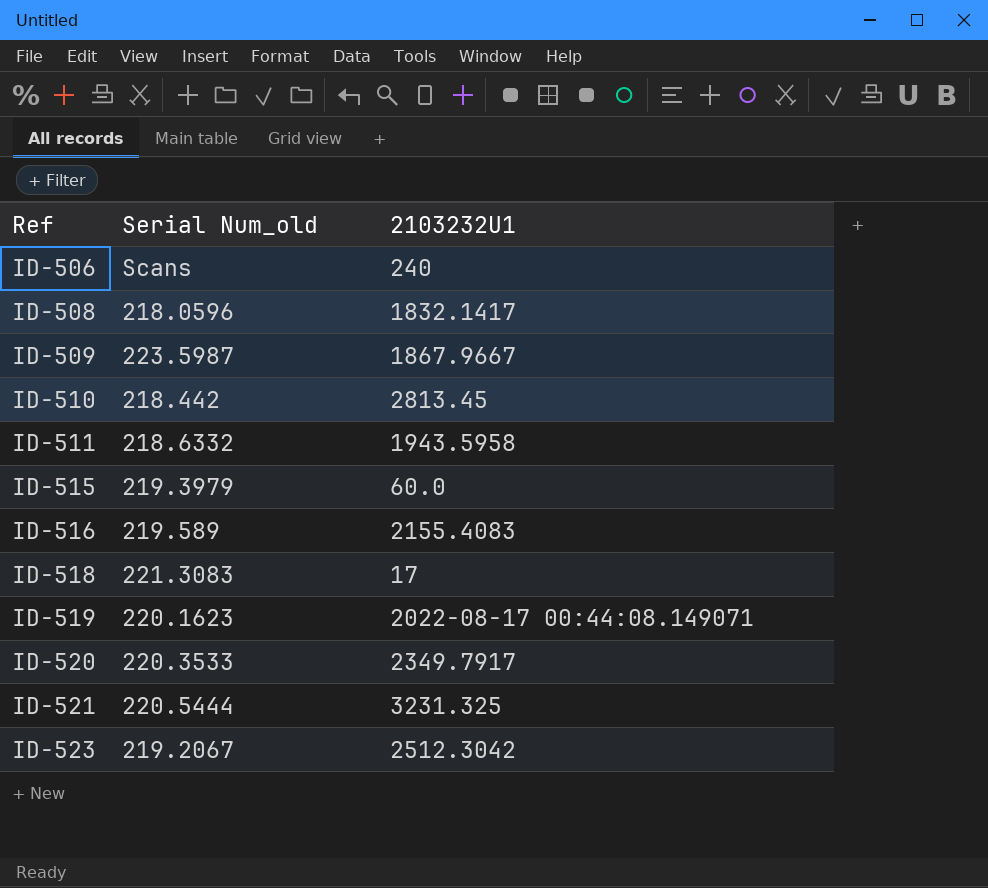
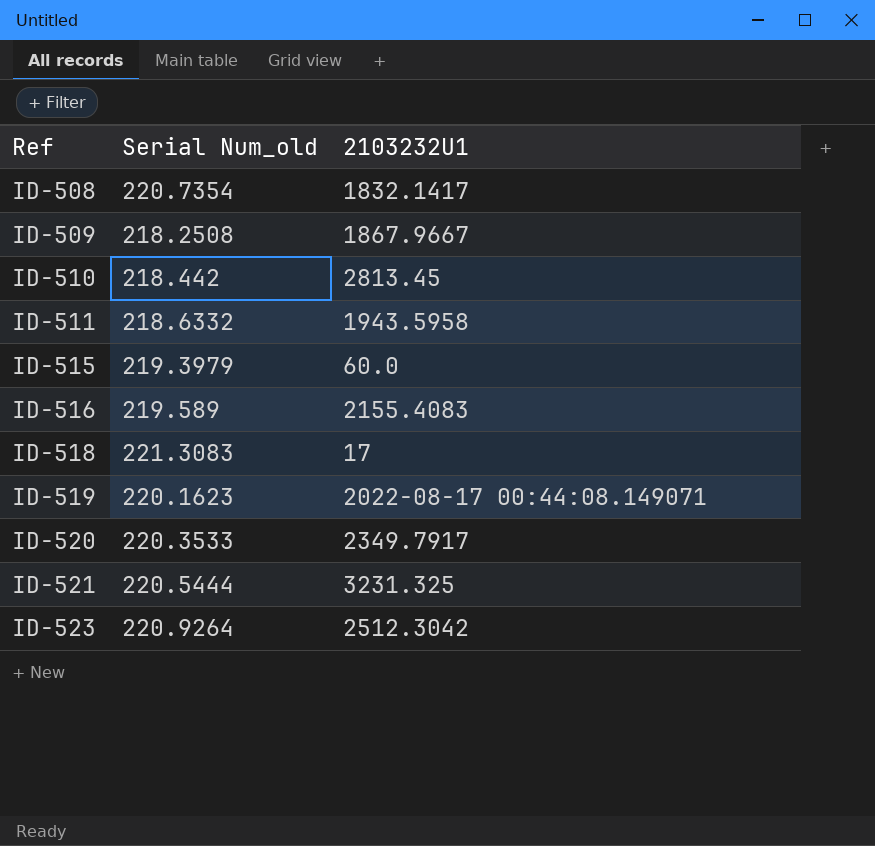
row ID-506: Scans | 240 -> none
ID-508 | Serial Num_old: 218.0596 -> 220.7354
ID-509 | Serial Num_old: 223.5987 -> 218.2508
ID-523 | Serial Num_old: 219.2067 -> 220.9264

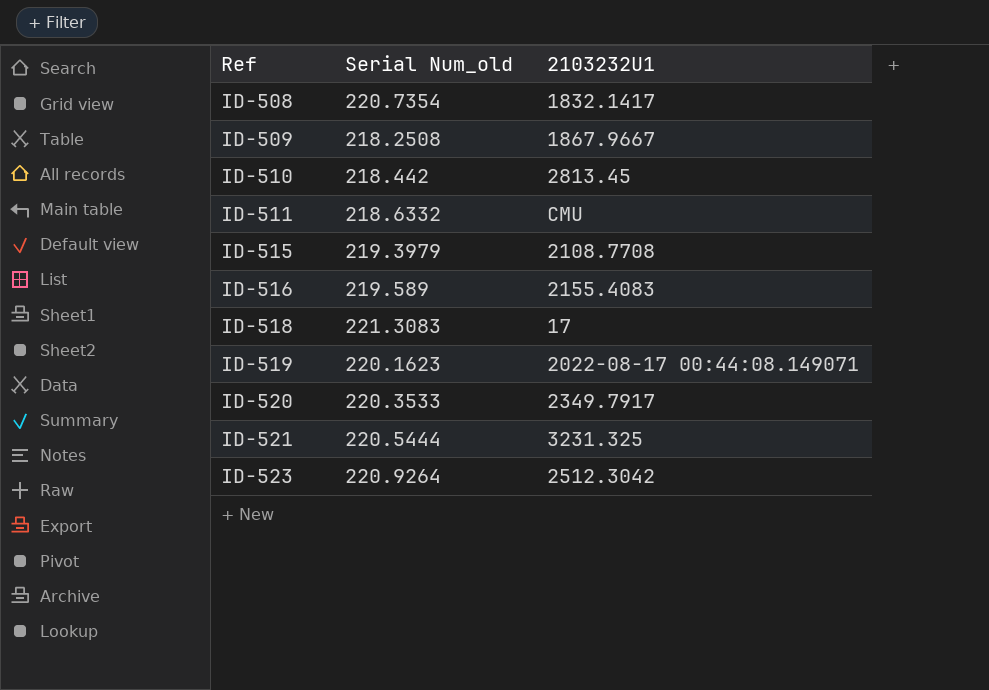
ID-511 | 2103232U1: 1943.5958 -> CMU
ID-515 | 2103232U1: 60.0 -> 2108.7708

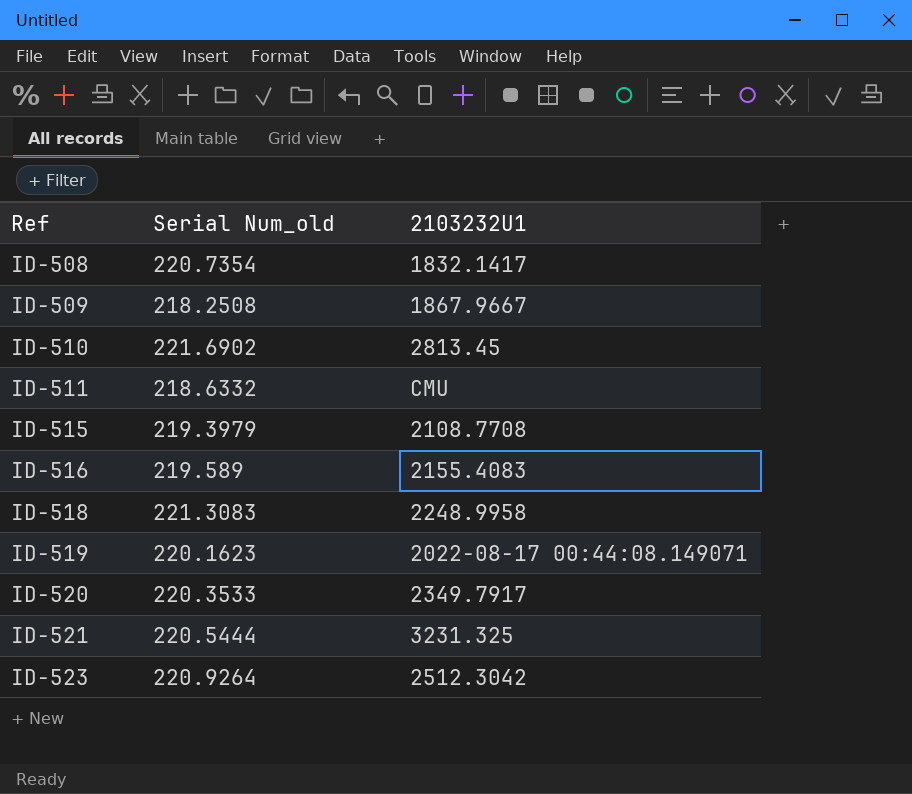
ID-510 | Serial Num_old: 218.442 -> 221.6902
ID-518 | 2103232U1: 17 -> 2248.9958

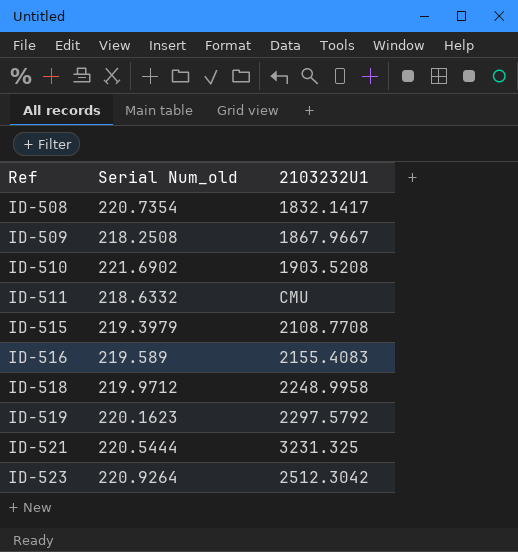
row ID-520: 220.3533 | 2349.7917 -> none
ID-510 | 2103232U1: 2813.45 -> 1903.5208
ID-518 | Serial Num_old: 221.3083 -> 219.9712
ID-519 | 2103232U1: 2022-08-17 00:44:08.149071 -> 2297.5792

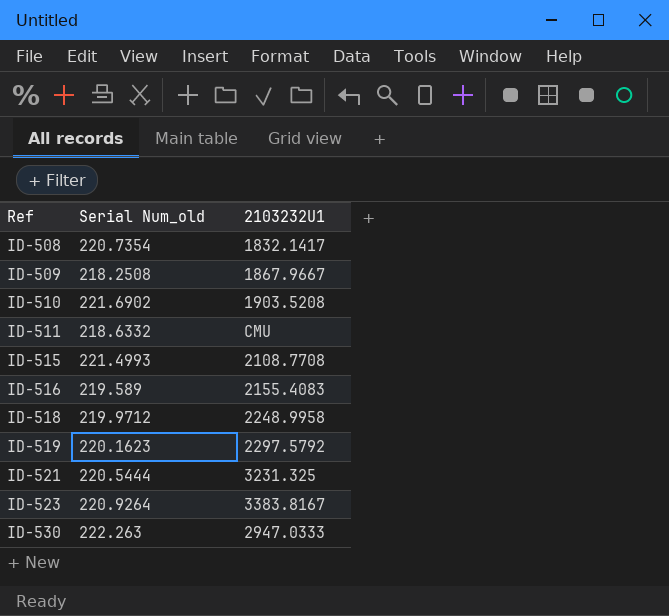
ID-515 | Serial Num_old: 219.3979 -> 221.4993
ID-523 | 2103232U1: 2512.3042 -> 3383.8167
row ID-530: none -> 222.263 | 2947.0333

